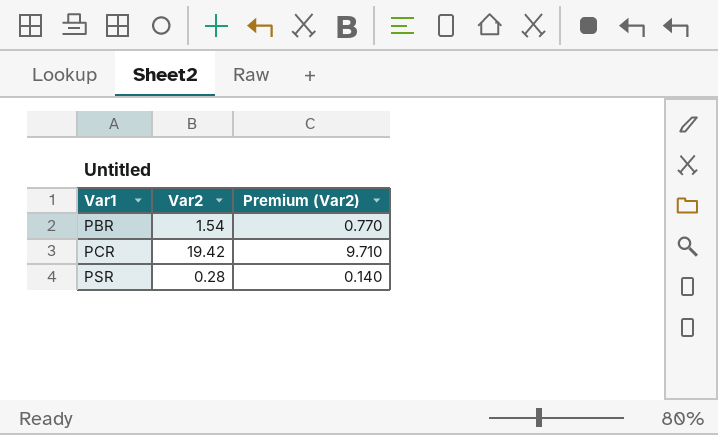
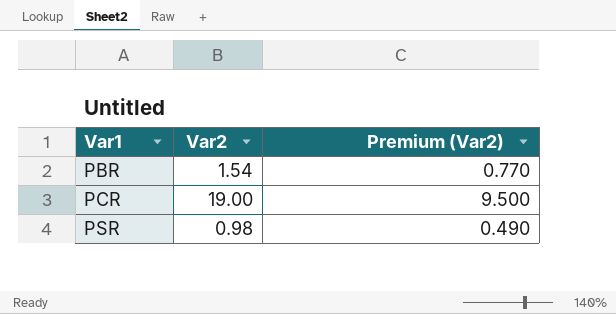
PCR | Var2: 19.42 -> 19.00
PCR | Premium (Var2): 9.710 -> 9.500
PSR | Var2: 0.28 -> 0.98
PSR | Premium (Var2): 0.140 -> 0.490

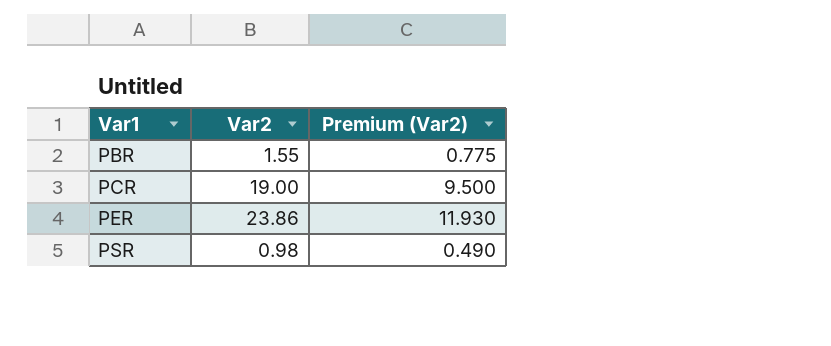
PBR | Var2: 1.54 -> 1.55
PBR | Premium (Var2): 0.770 -> 0.775
row PER: none -> 23.86 | 11.930

